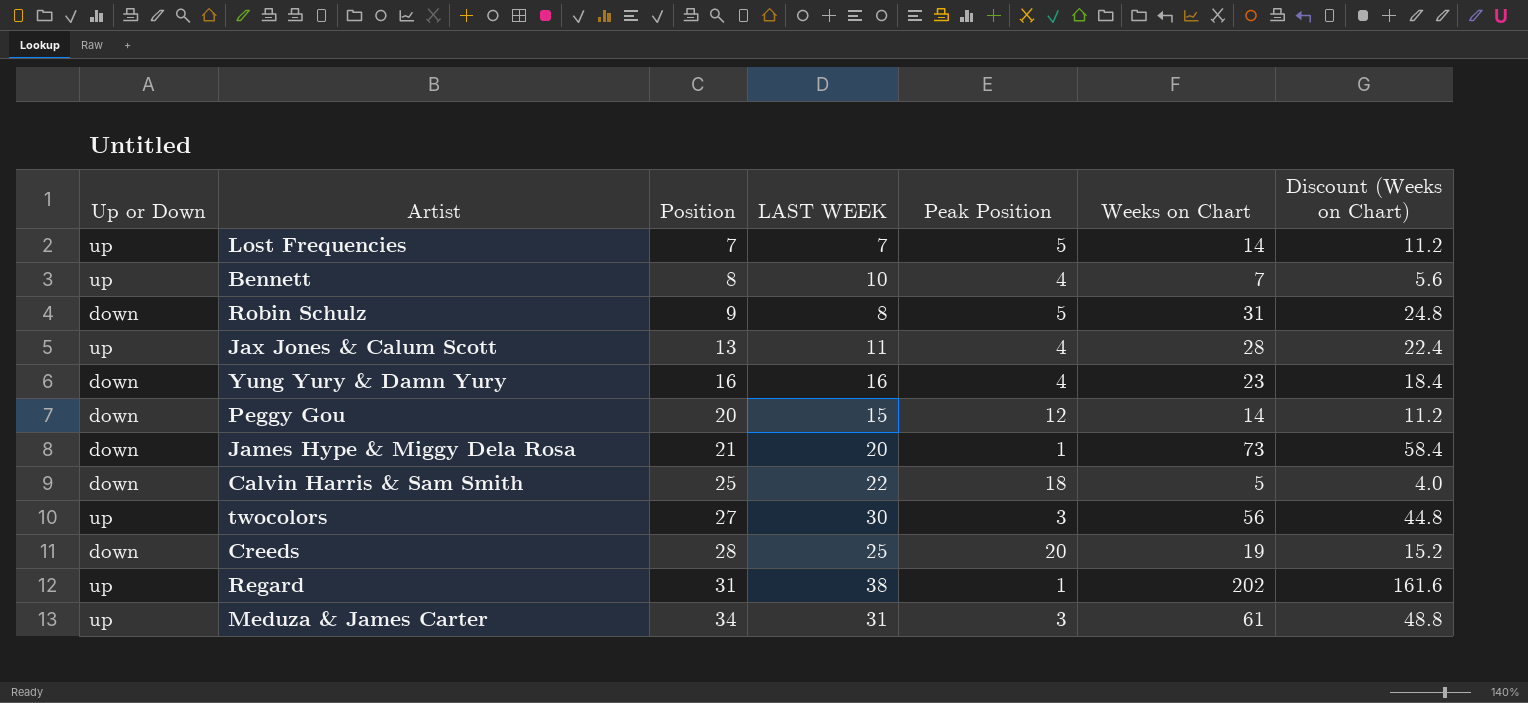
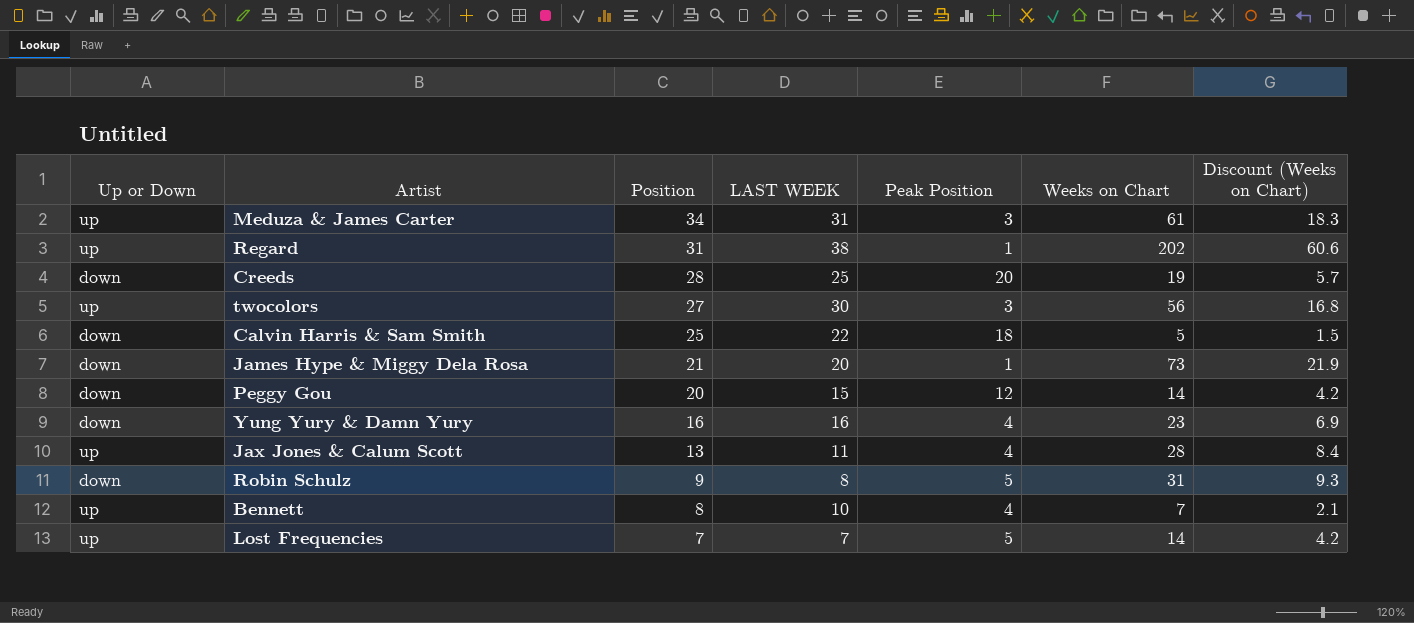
row order: Position ascending -> Position descending
column Discount (Weeks on Chart) | formula: [Weeks on Chart] * 0.8 -> [Weeks on Chart] * 0.3

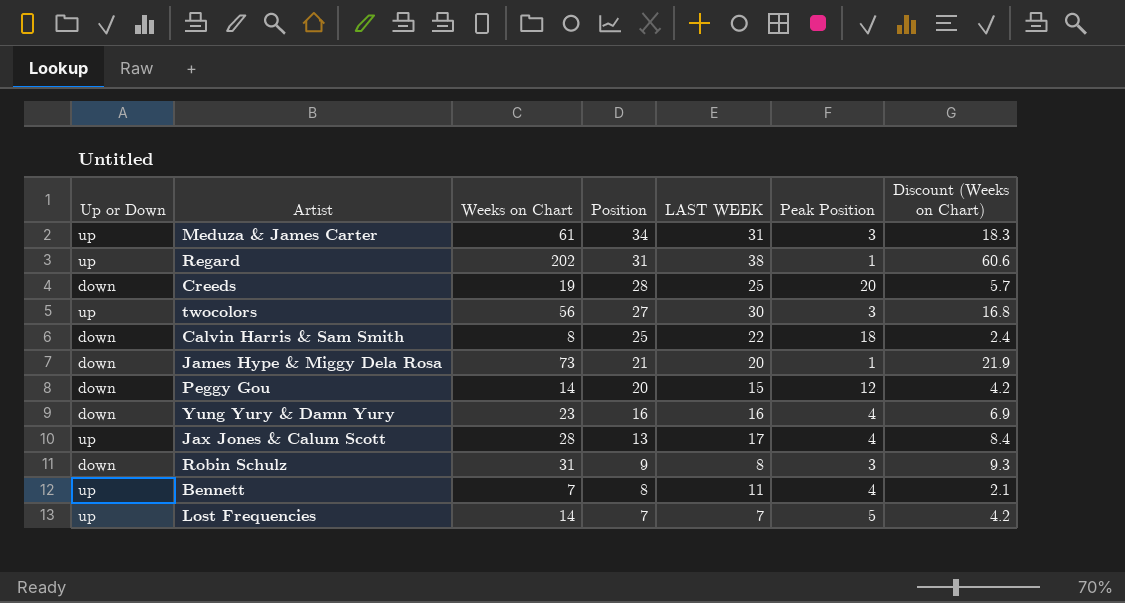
column Weeks on Chart | position: 6 -> 3
Calvin Harris & Sam Smith | Weeks on Chart: 5 -> 8
Calvin Harris & Sam Smith | Discount (Weeks on Chart): 1.5 -> 2.4
Jax Jones & Calum Scott | LAST WEEK: 11 -> 17
Robin Schulz | Peak Position: 5 -> 3
Bennett | LAST WEEK: 10 -> 11

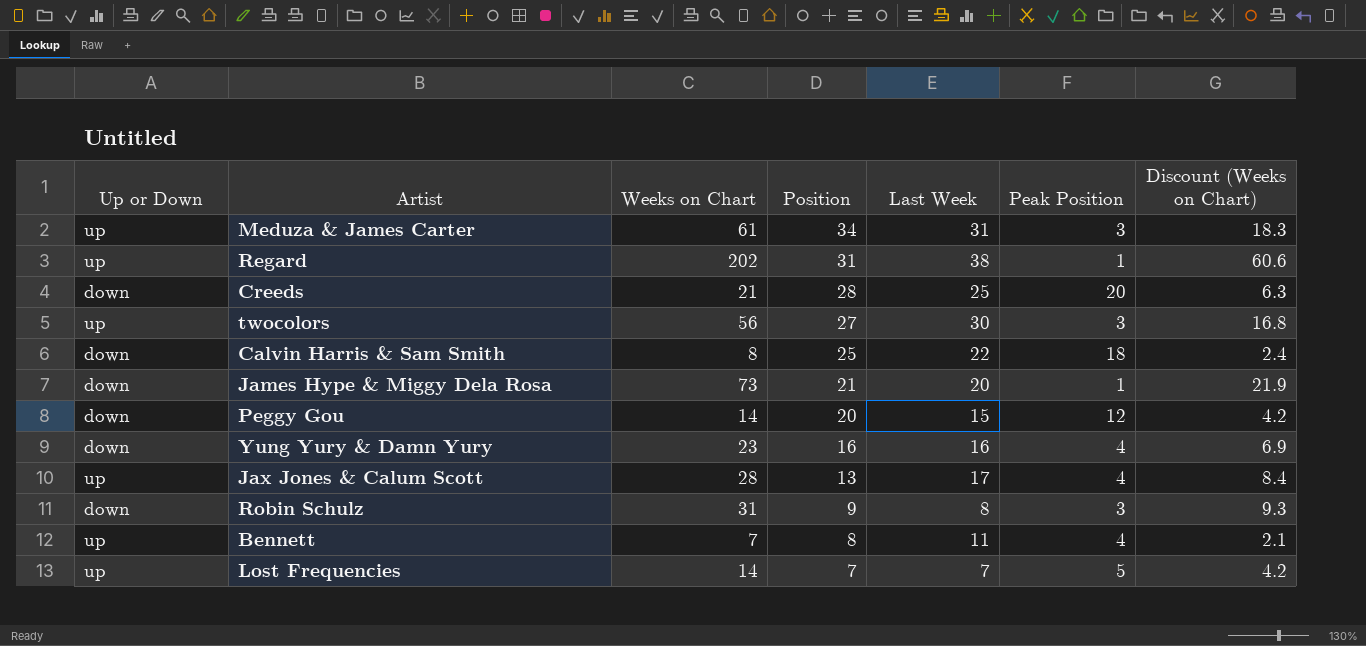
column name: LAST WEEK -> Last Week
Creeds | Weeks on Chart: 19 -> 21
Creeds | Discount (Weeks on Chart): 5.7 -> 6.3

